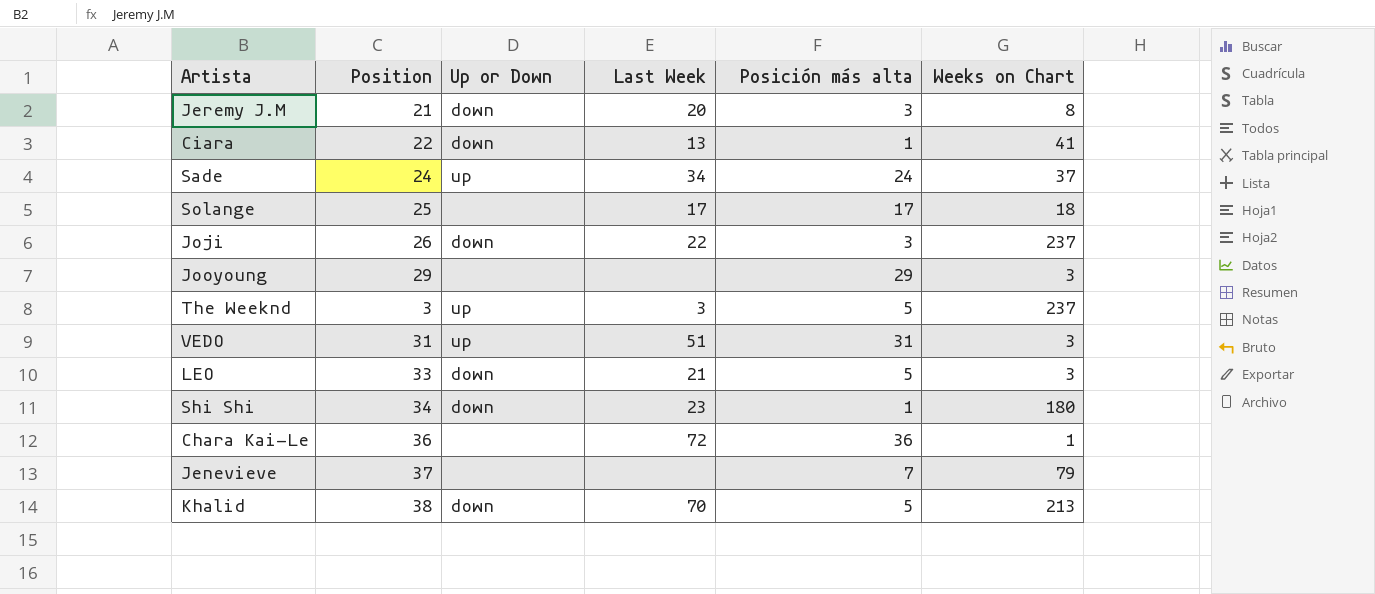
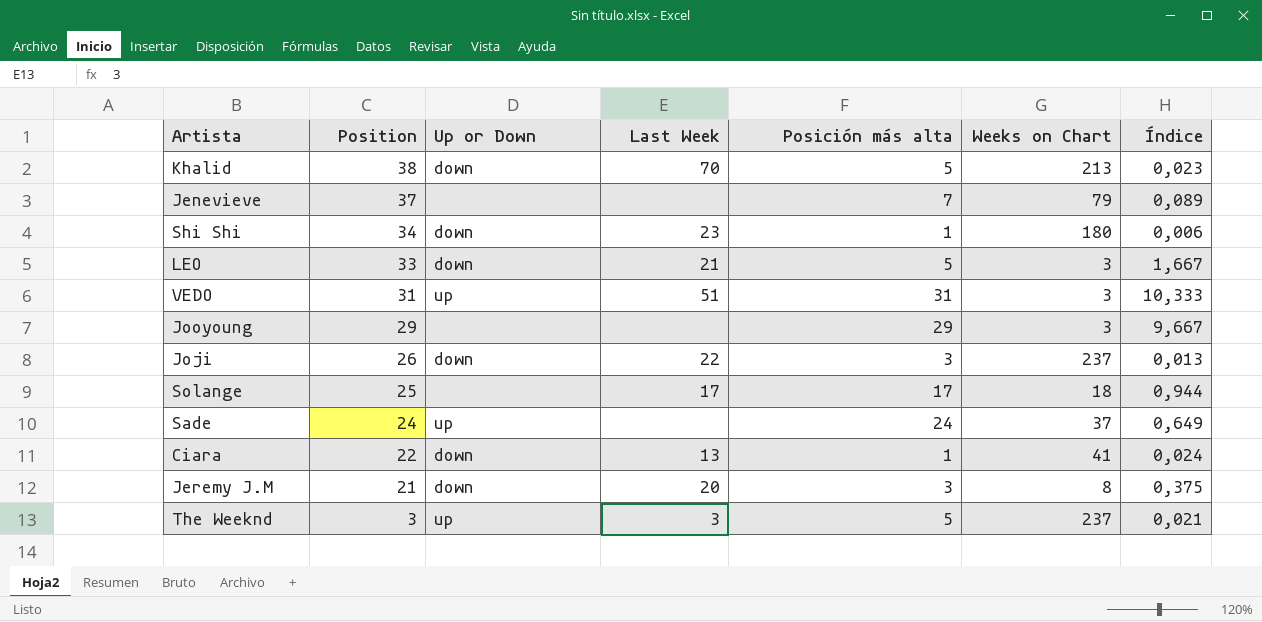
row order: none -> Position descending
column Índice | formula: none -> [Posición más alta] / [Weeks on Chart]
row Chara Kai-Le: 36 | none | 72 | 36 | 1 -> none
Sade | Last Week: 34 -> none

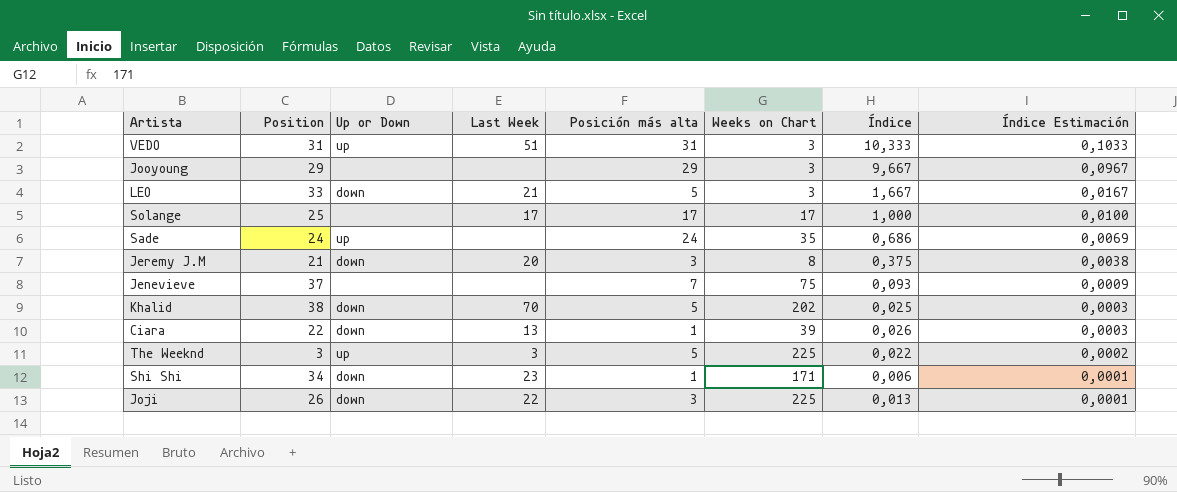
row order: Position descending -> Índice Estimación descending
column Índice Estimación | formula: none -> [Índice] * 0,01
Solange | Weeks on Chart: 18 -> 17
Solange | Índice: 0,944 -> 1,000
Sade | Weeks on Chart: 37 -> 35
Sade | Índice: 0,649 -> 0,686
Jenevieve | Weeks on Chart: 79 -> 75
Jenevieve | Índice: 0,089 -> 0,093
Khalid | Weeks on Chart: 213 -> 202
Khalid | Índice: 0,023 -> 0,025
Ciara | Weeks on Chart: 41 -> 39
Ciara | Índice: 0,024 -> 0,026
The Weeknd | Weeks on Chart: 237 -> 225
The Weeknd | Índice: 0,021 -> 0,022
Shi Shi | Weeks on Chart: 180 -> 171
Joji | Weeks on Chart: 237 -> 225

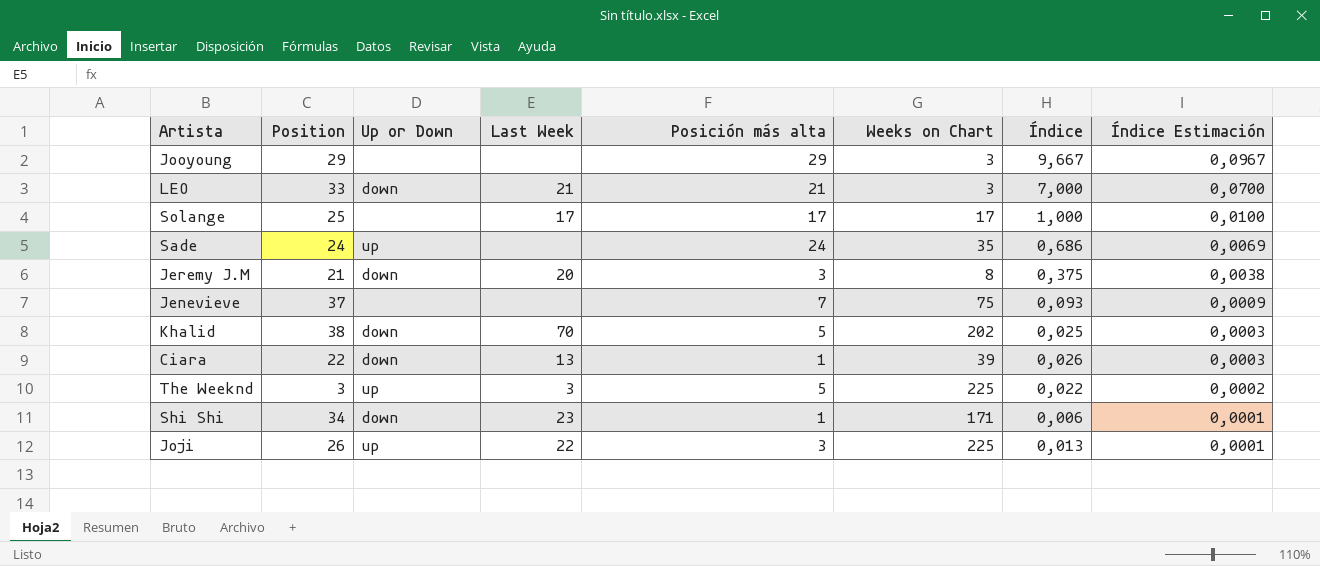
row VEDO: 31 | up | 51 | 31 | 3 | 10,333 | 0,1033 -> none
LEO | Posición más alta: 5 -> 21
LEO | Índice: 1,667 -> 7,000
LEO | Índice Estimación: 0,0167 -> 0,0700
Joji | Up or Down: down -> up

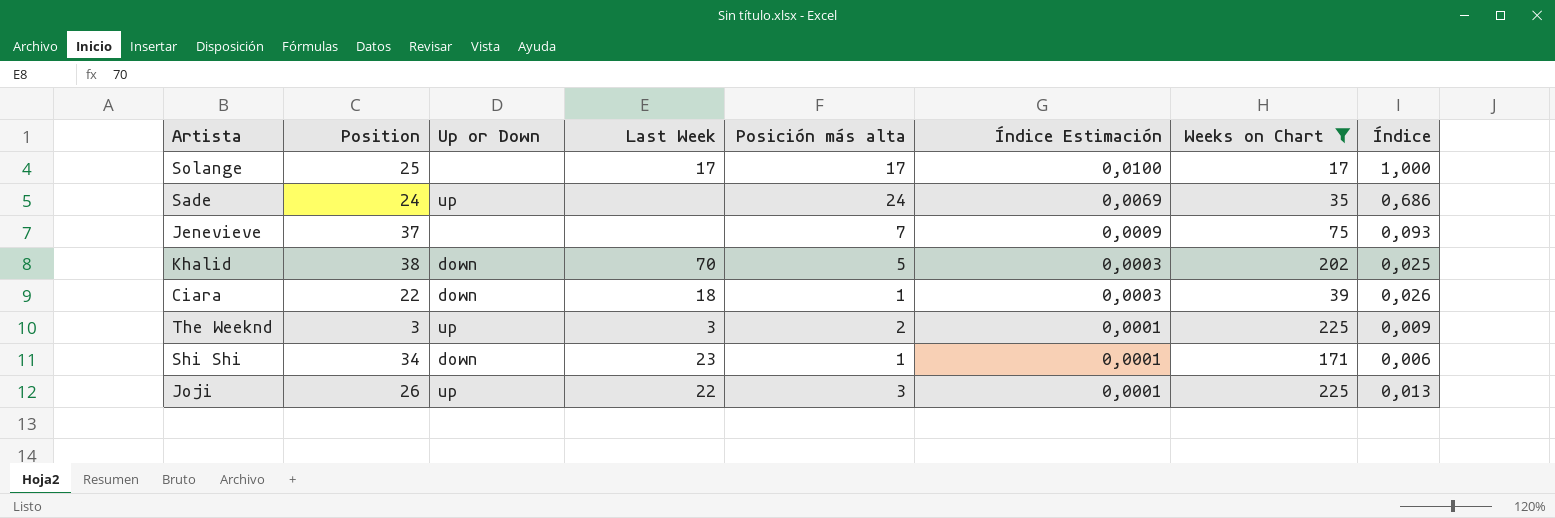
filter: none -> Weeks on Chart >= 17
column Índice Estimación | position: 8 -> 6
Ciara | Last Week: 13 -> 18
The Weeknd | Posición más alta: 5 -> 2
The Weeknd | Índice Estimación: 0,0002 -> 0,0001
The Weeknd | Índice: 0,022 -> 0,009

